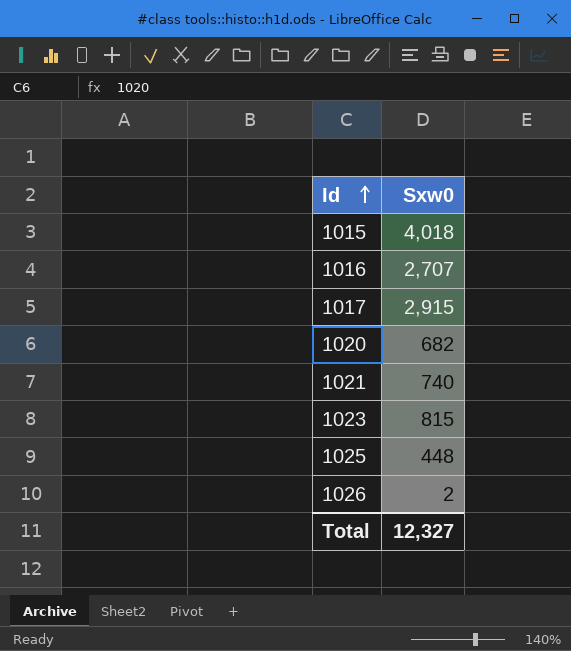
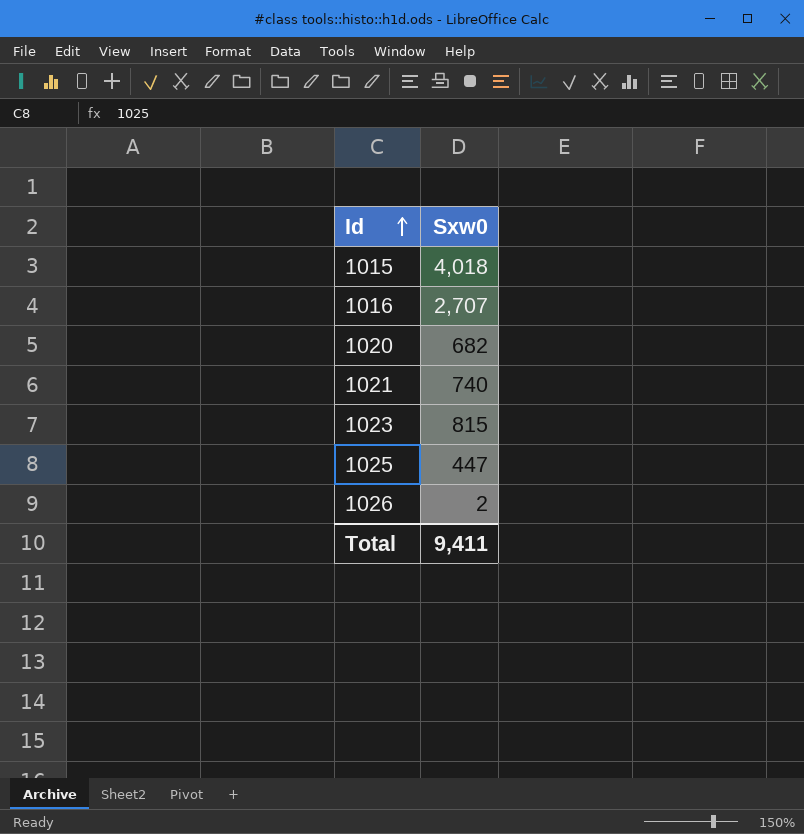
row 1017: 2,915 -> none
1025 | Sxw0: 448 -> 447
Total | Sxw0: 12,327 -> 9,411

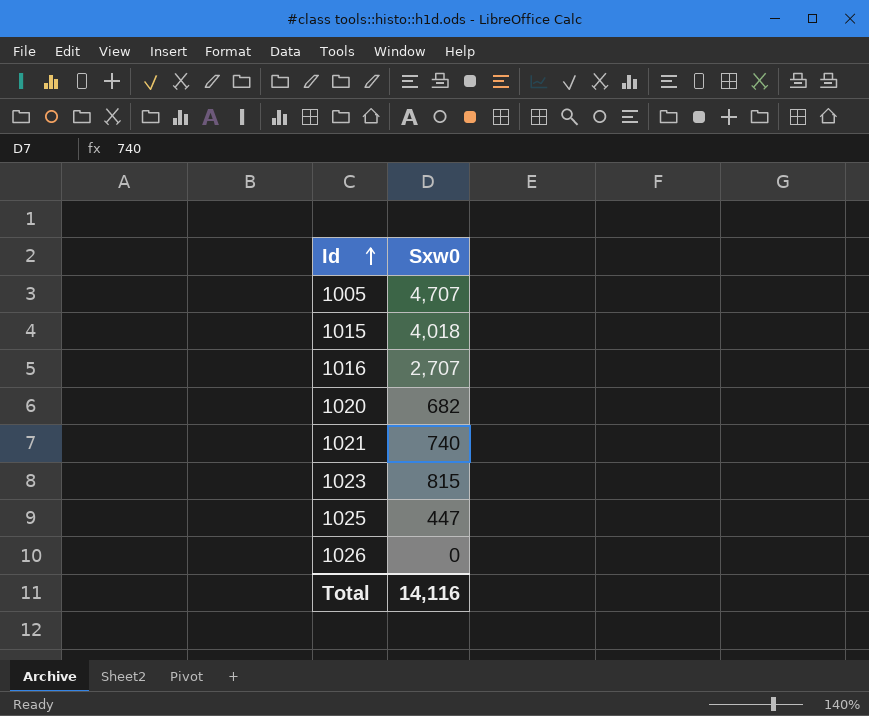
row 1005: none -> 4,707
1026 | Sxw0: 2 -> 0
Total | Sxw0: 9,411 -> 14,116

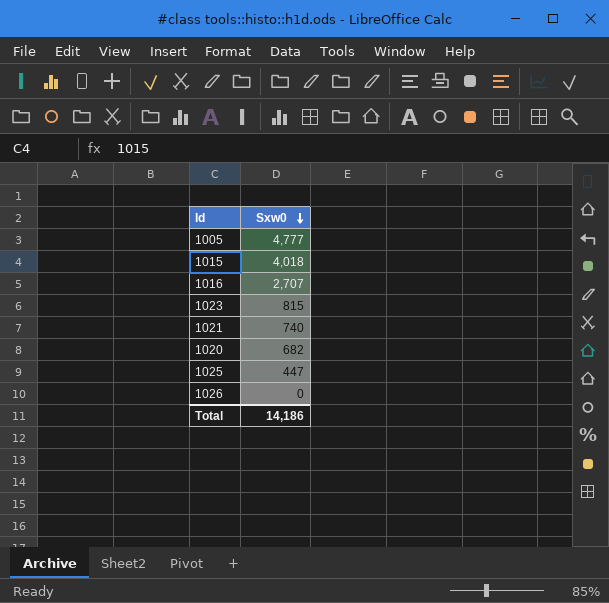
row order: Id ascending -> Sxw0 descending
1005 | Sxw0: 4,707 -> 4,777
Total | Sxw0: 14,116 -> 14,186

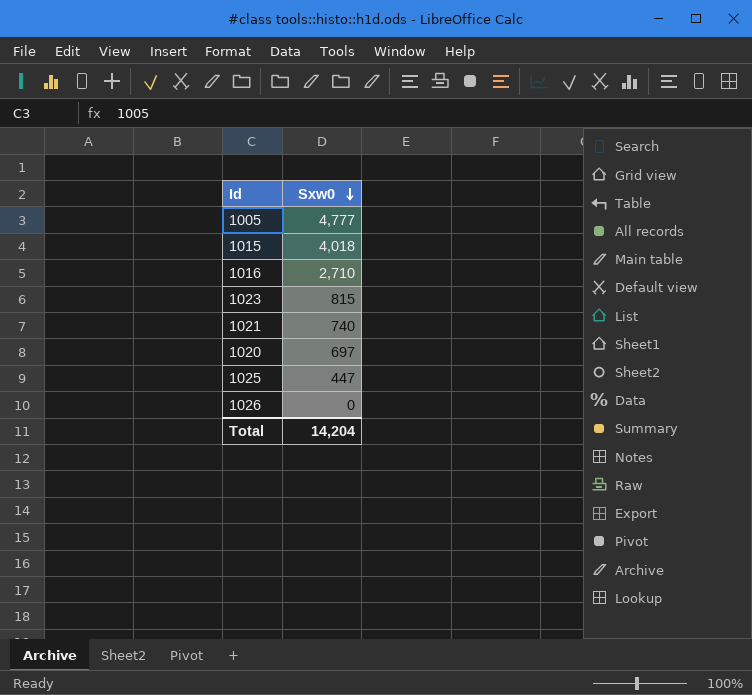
1016 | Sxw0: 2,707 -> 2,710
1020 | Sxw0: 682 -> 697
Total | Sxw0: 14,186 -> 14,204

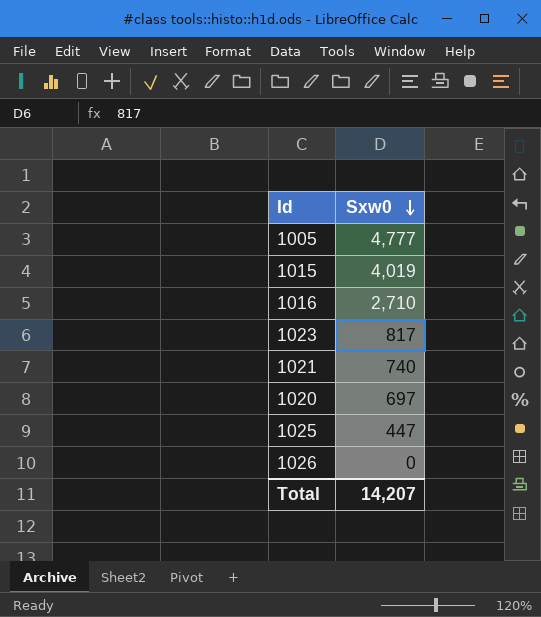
1015 | Sxw0: 4,018 -> 4,019
1023 | Sxw0: 815 -> 817
Total | Sxw0: 14,204 -> 14,207

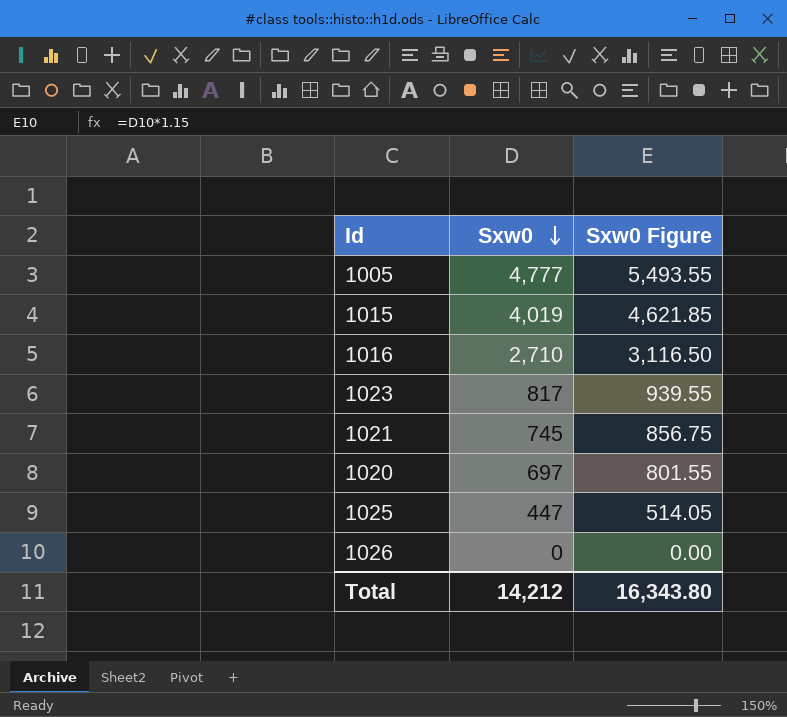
column Sxw0 Figure | formula: none -> [Sxw0] * 1.15
1021 | Sxw0: 740 -> 745
Total | Sxw0: 14,207 -> 14,212

